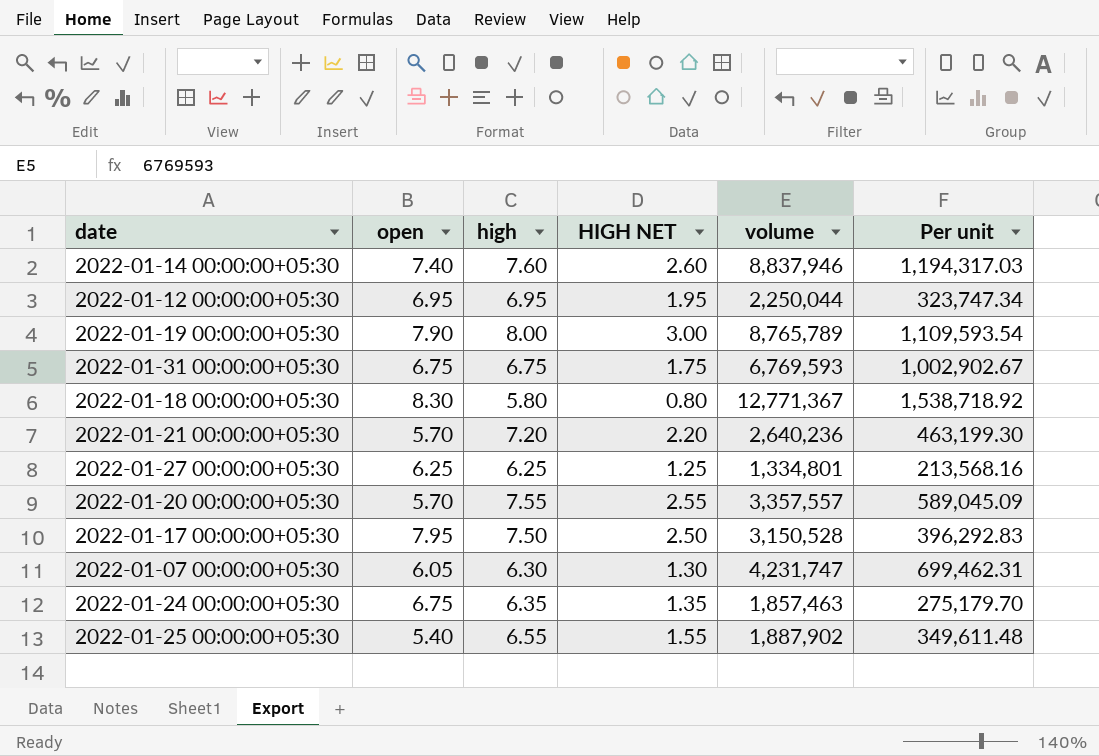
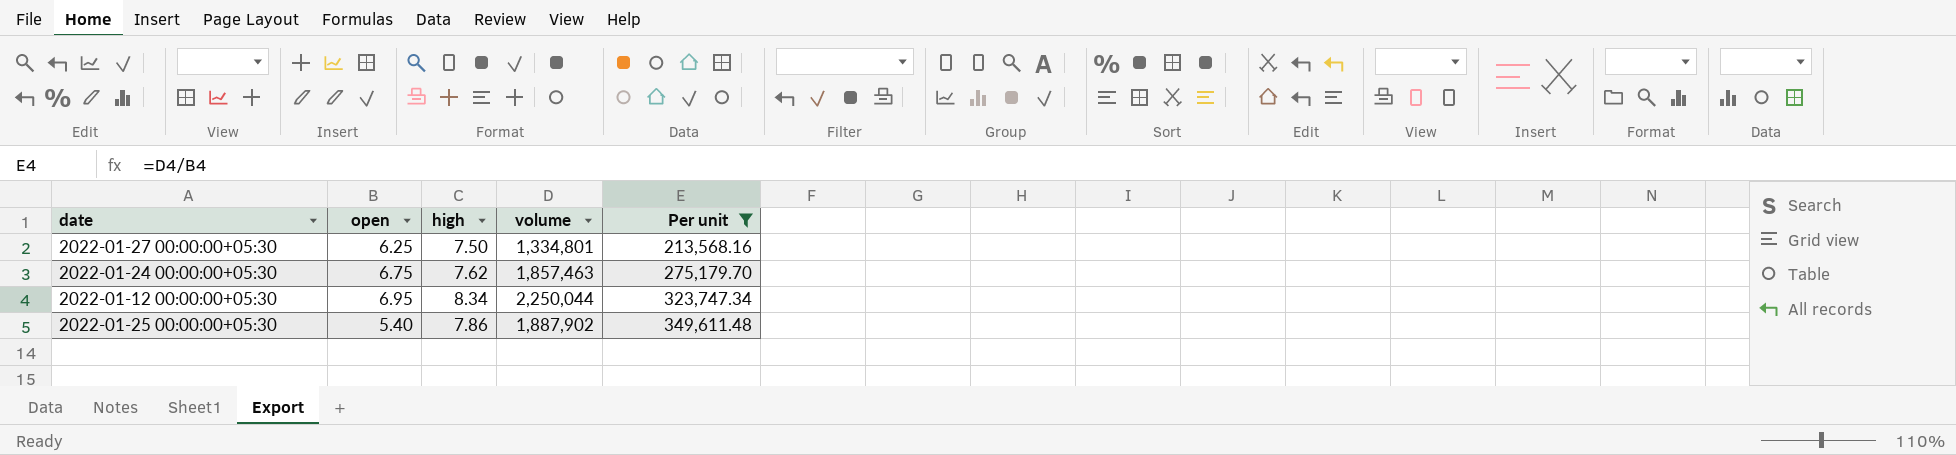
filter: none -> Per unit <= 349,611.48
row order: none -> Per unit ascending
column HIGH NET | formula: [high] - 5 -> none
2022-01-27 00:00:00+05:30 | high: 6.25 -> 7.50
2022-01-24 00:00:00+05:30 | high: 6.35 -> 7.62
2022-01-12 00:00:00+05:30 | high: 6.95 -> 8.34
2022-01-25 00:00:00+05:30 | high: 6.55 -> 7.86

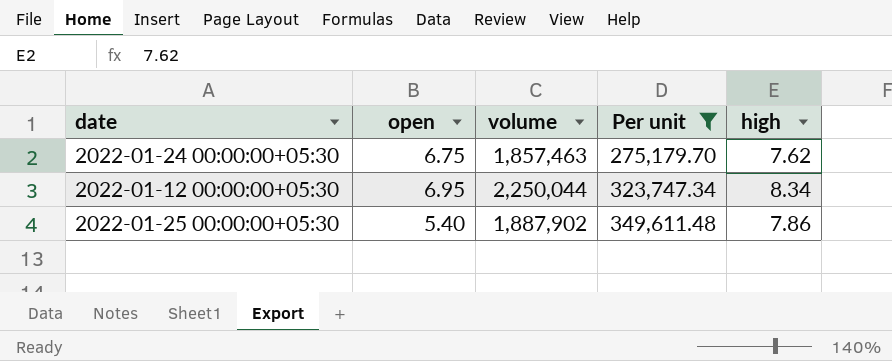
column high | position: 3 -> 5
row 2022-01-27 00:00:00+05:30: 6.25 | 7.50 | 1,334,801 | 213,568.16 -> none

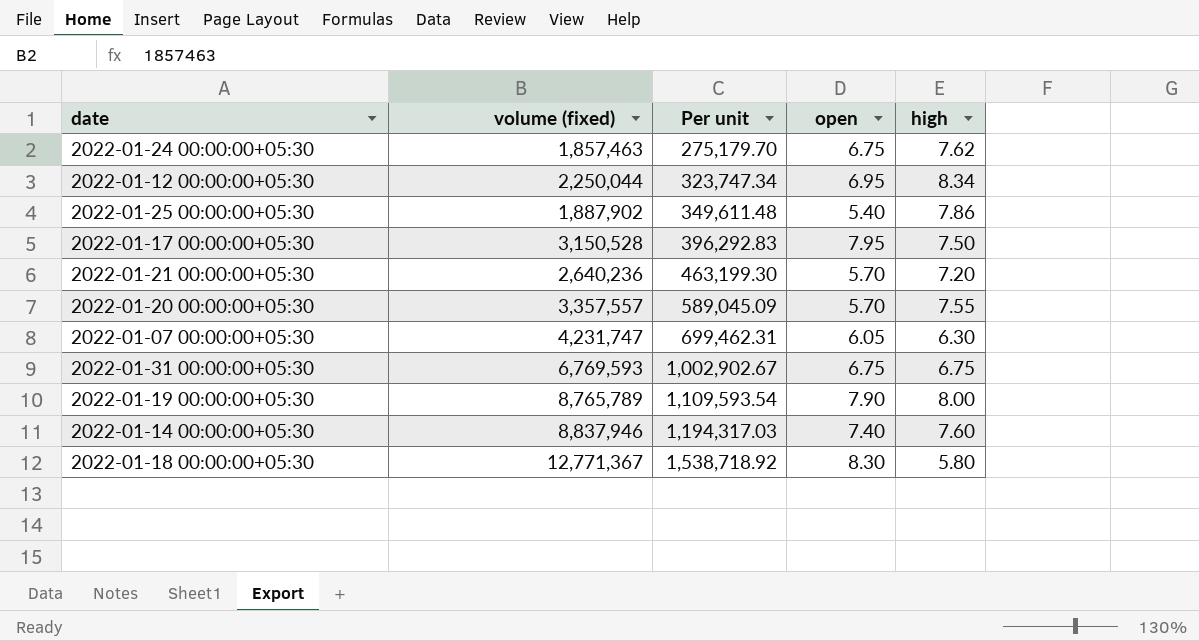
filter: Per unit <= 349,611.48 -> none
column name: volume -> volume (fixed)
column open | position: 2 -> 4

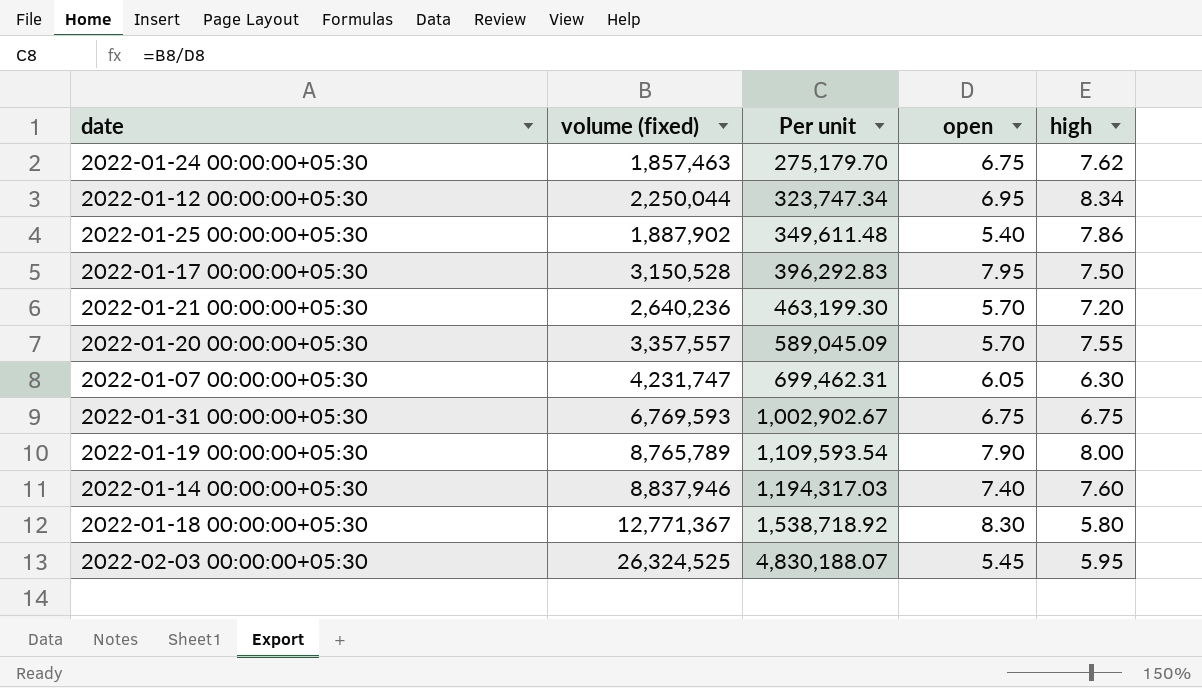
row 2022-02-03 00:00:00+05:30: none -> 26,324,525 | 4,830,188.07 | 5.45 | 5.95

